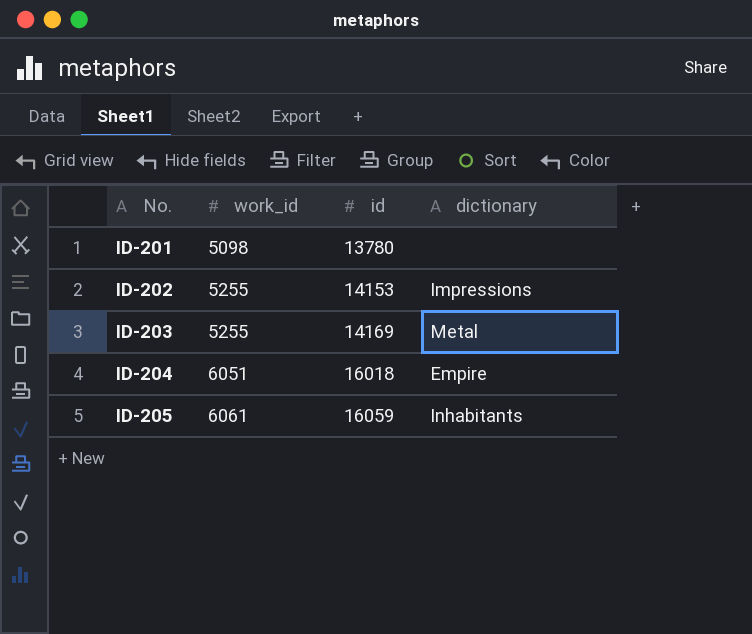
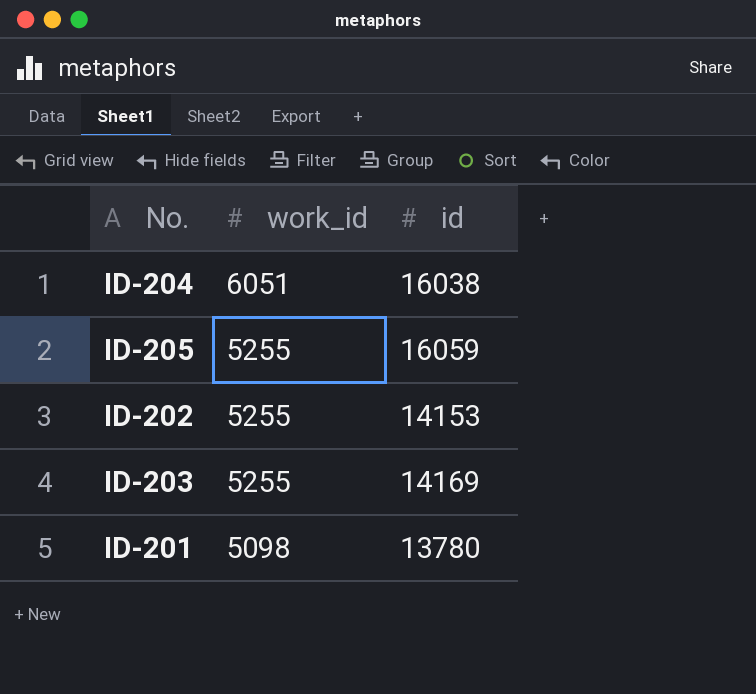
row order: No. ascending -> work_id descending
column dictionary | position: 4 -> none
ID-204 | id: 16018 -> 16038
ID-205 | work_id: 6061 -> 5255

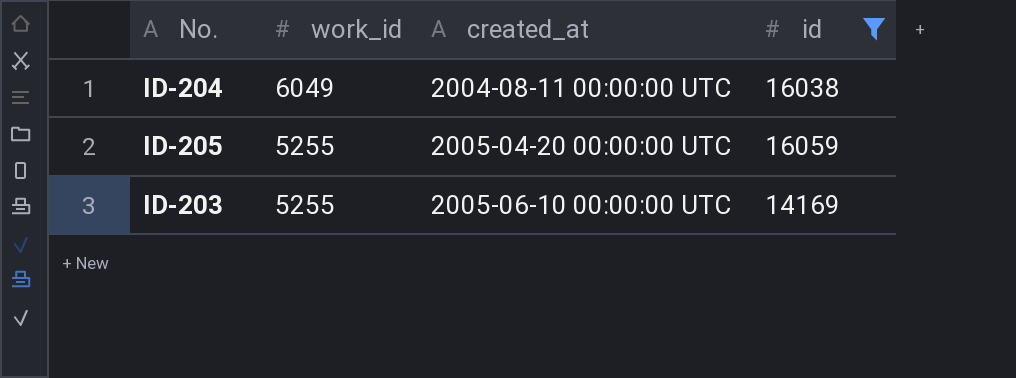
filter: none -> id >= 14169
column created_at | position: none -> 3
ID-204 | work_id: 6051 -> 6049

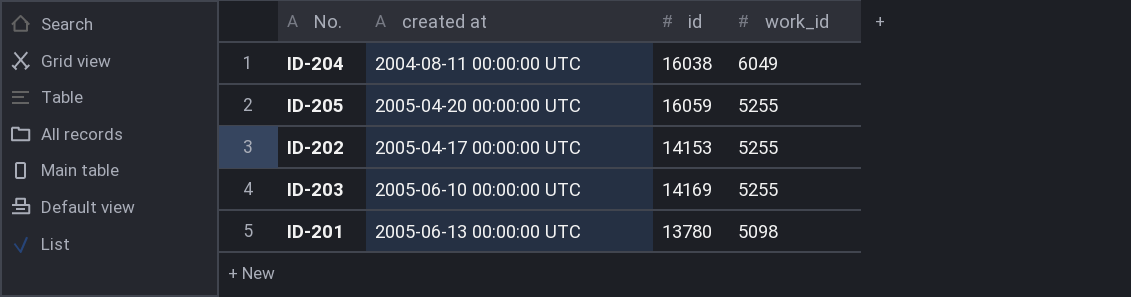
filter: id >= 14169 -> none
column name: created_at -> created at
column work_id | position: 2 -> 4

